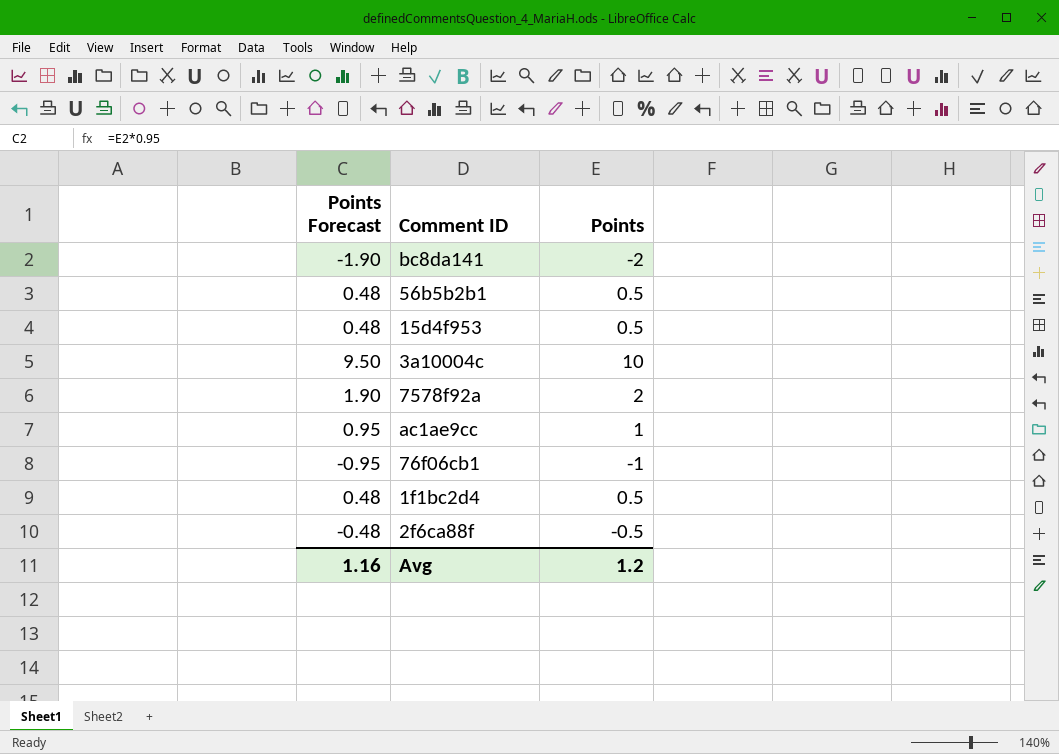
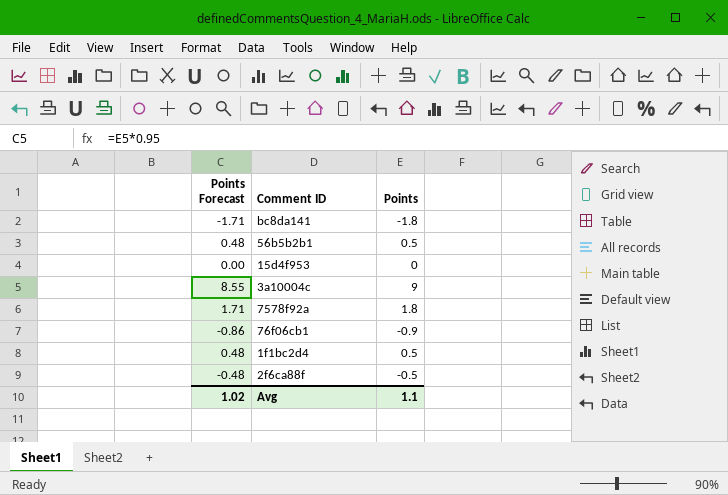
row ac1ae9cc: 0.95 | 1 -> none
bc8da141 | Points Forecast: -1.90 -> -1.71
bc8da141 | Points: -2 -> -1.8
15d4f953 | Points Forecast: 0.48 -> 0.00
15d4f953 | Points: 0.5 -> 0
3a10004c | Points Forecast: 9.50 -> 8.55
3a10004c | Points: 10 -> 9
7578f92a | Points Forecast: 1.90 -> 1.71
7578f92a | Points: 2 -> 1.8
76f06cb1 | Points Forecast: -0.95 -> -0.86
76f06cb1 | Points: -1 -> -0.9
Avg | Points Forecast: 1.16 -> 1.02
Avg | Points: 1.2 -> 1.1

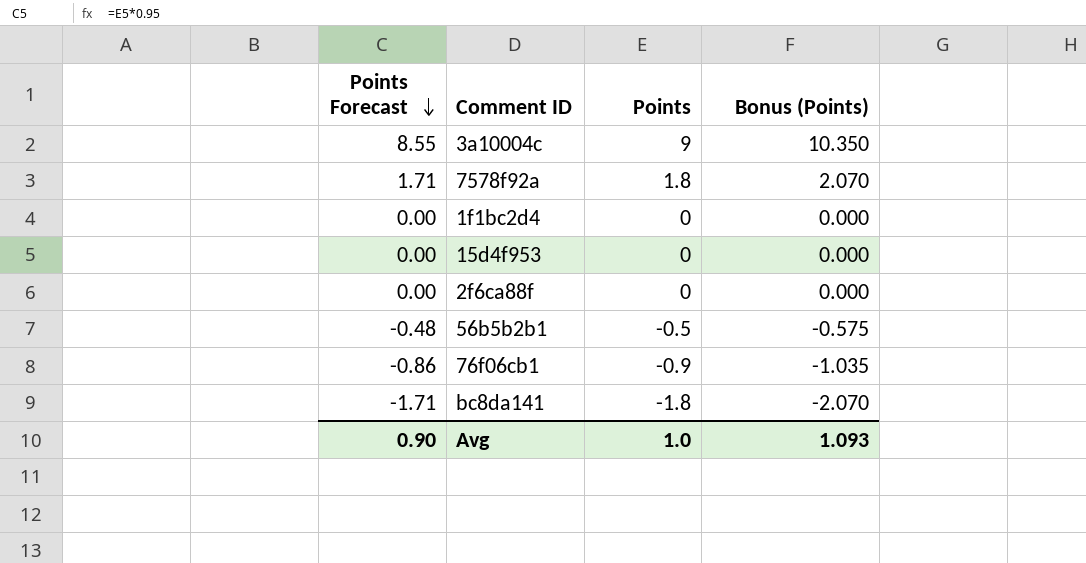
row order: none -> Points Forecast descending
column Bonus (Points) | formula: none -> [Points] * 1.15
1f1bc2d4 | Points Forecast: 0.48 -> 0.00
1f1bc2d4 | Points: 0.5 -> 0
2f6ca88f | Points Forecast: -0.48 -> 0.00
2f6ca88f | Points: -0.5 -> 0
56b5b2b1 | Points Forecast: 0.48 -> -0.48
56b5b2b1 | Points: 0.5 -> -0.5
Avg | Points Forecast: 1.02 -> 0.90
Avg | Points: 1.1 -> 1.0

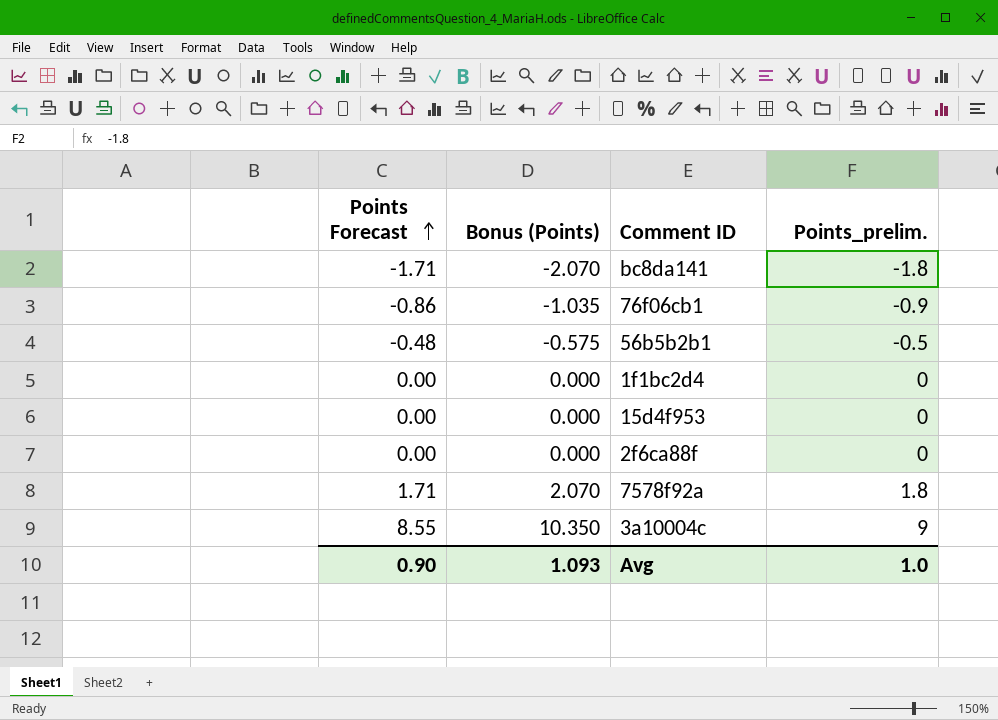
row order: Points Forecast descending -> Points Forecast ascending
column Bonus (Points) | position: 4 -> 2
column name: Points -> Points_prelim.

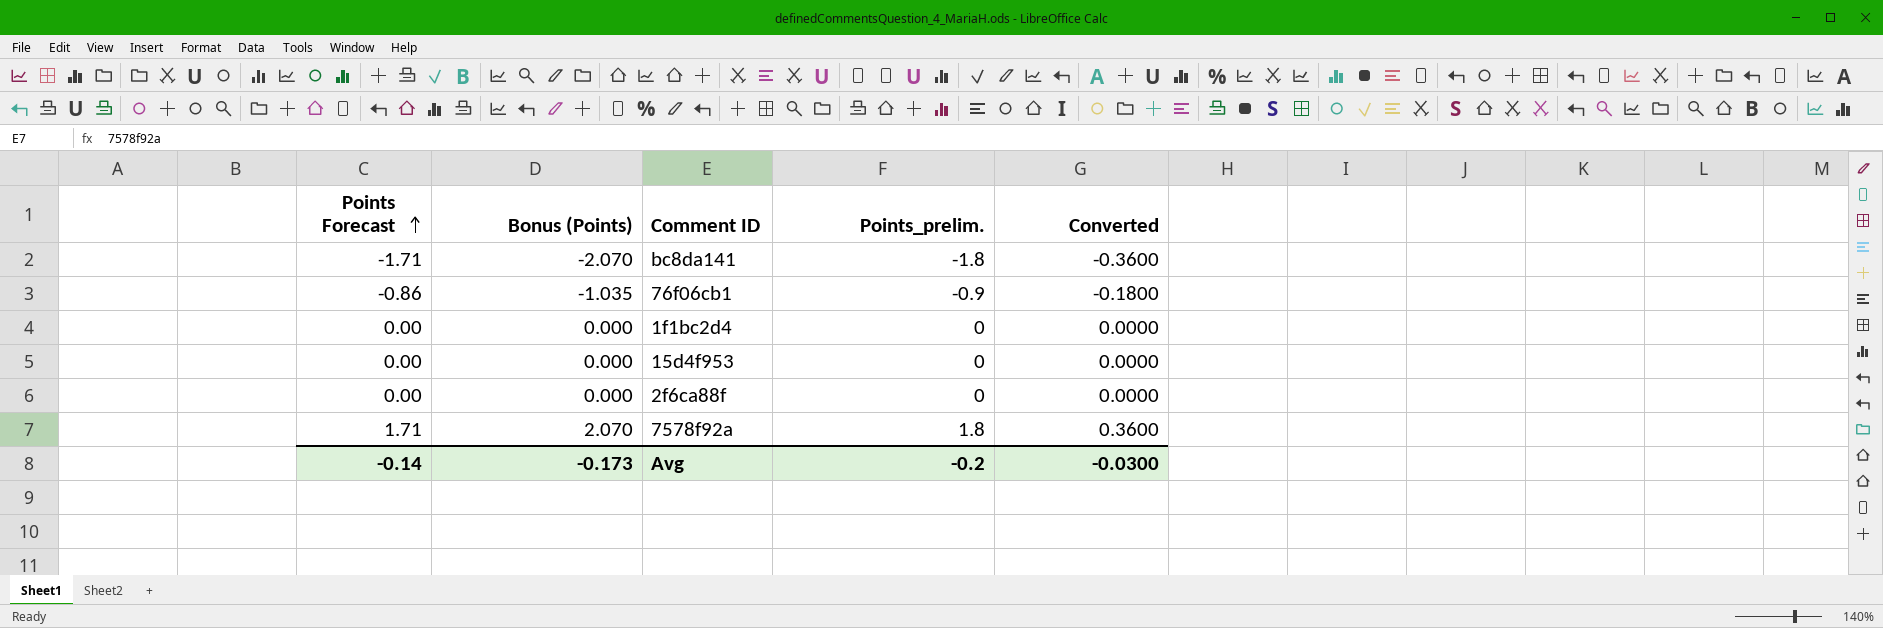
column Converted | formula: none -> [Points_prelim.] * 0.2
row 56b5b2b1: -0.48 | -0.575 | -0.5 -> none
row 3a10004c: 8.55 | 10.350 | 9 -> none
Avg | Points Forecast: 0.90 -> -0.14
Avg | Bonus (Points): 1.093 -> -0.173
Avg | Points_prelim.: 1.0 -> -0.2

